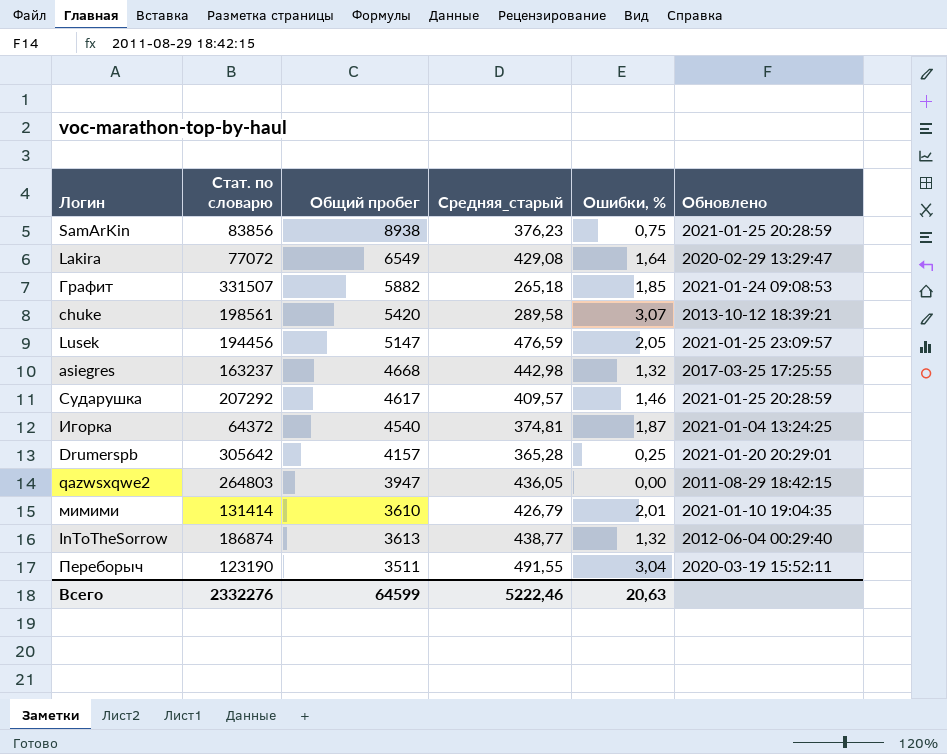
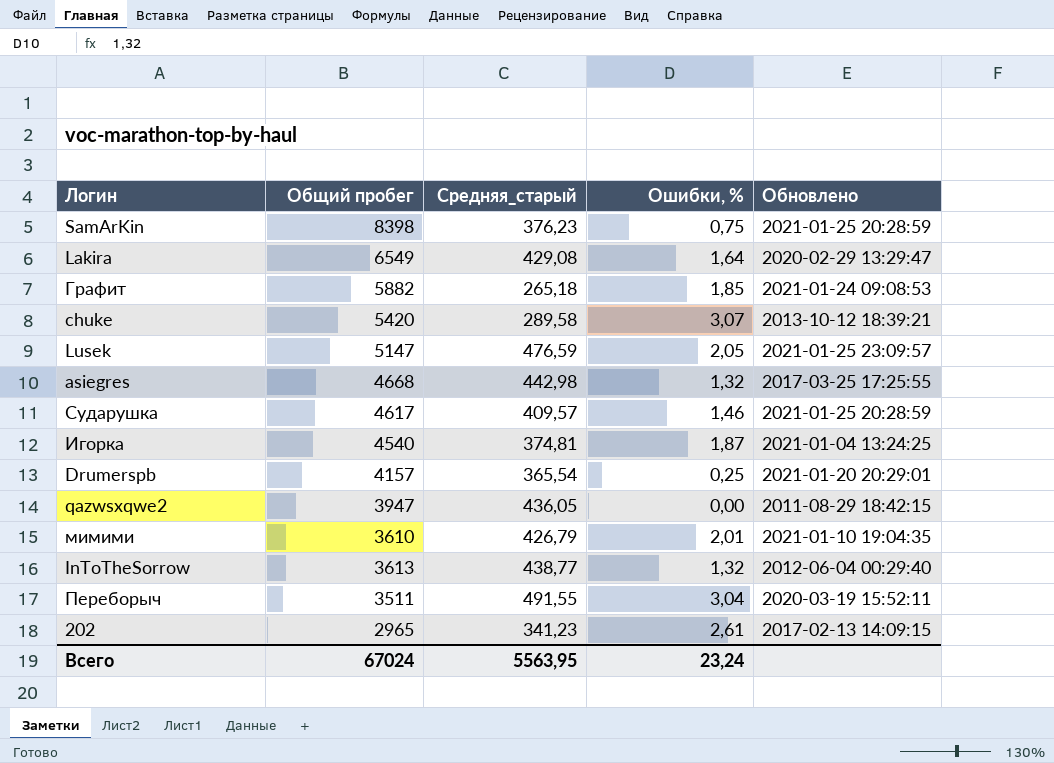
column Стат. по словарю | position: 2 -> none
SamArKin | Общий пробег: 8938 -> 8398
Drumerspb | Средняя_старый: 365,28 -> 365,54
row 202: none -> 2965 | 341,23 | 2,61 | 2017-02-13 14:09:15
Всего | Общий пробег: 64599 -> 67024
Всего | Средняя_старый: 5222,46 -> 5563,95
Всего | Ошибки, %: 20,63 -> 23,24

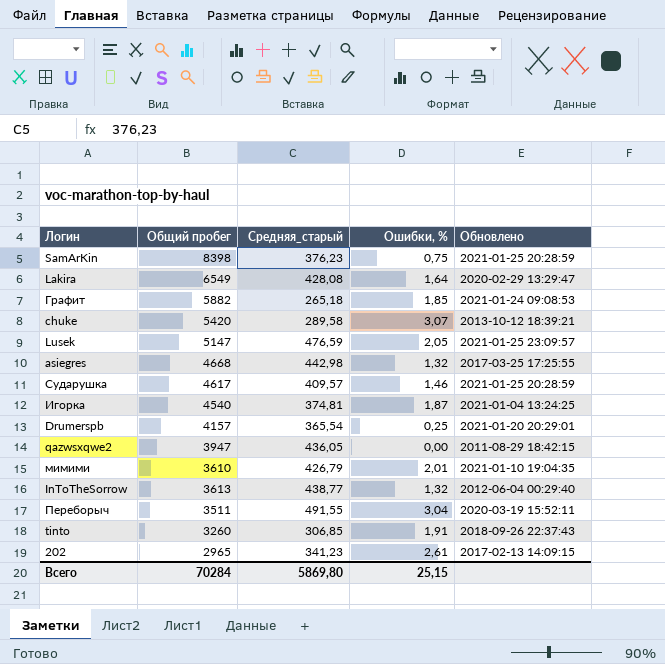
Lakira | Средняя_старый: 429,08 -> 428,08
row tinto: none -> 3260 | 306,85 | 1,91 | 2018-09-26 22:37:43
Всего | Общий пробег: 67024 -> 70284
Всего | Средняя_старый: 5563,95 -> 5869,80
Всего | Ошибки, %: 23,24 -> 25,15

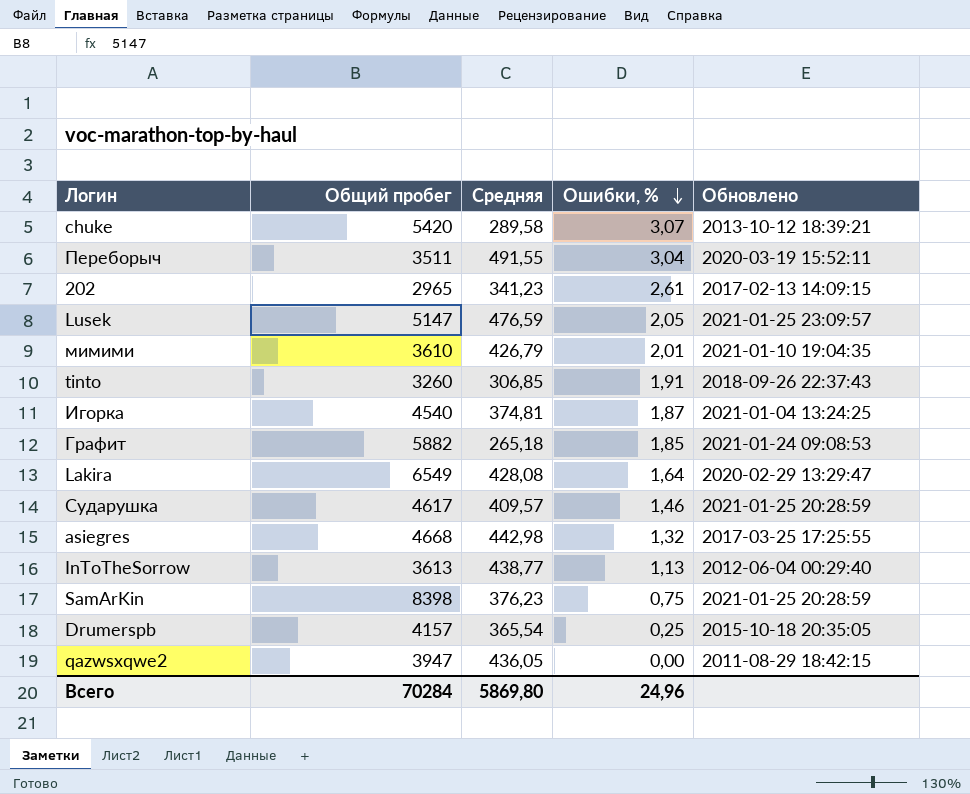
row order: none -> Ошибки, % descending
column name: Средняя_старый -> Средняя
InToTheSorrow | Ошибки, %: 1,32 -> 1,13
Drumerspb | Обновлено: 2021-01-20 20:29:01 -> 2015-10-18 20:35:05
Всего | Ошибки, %: 25,15 -> 24,96

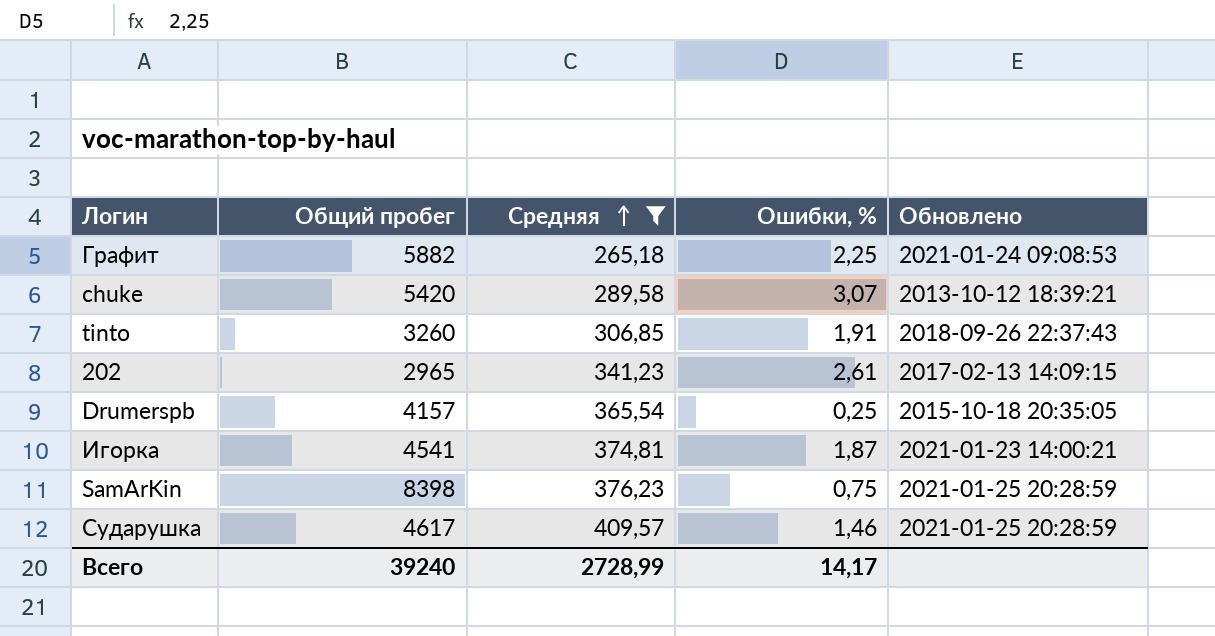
filter: none -> Средняя <= 409,57
row order: Ошибки, % descending -> Средняя ascending
Графит | Ошибки, %: 1,85 -> 2,25
Игорка | Общий пробег: 4540 -> 4541
Игорка | Обновлено: 2021-01-04 13:24:25 -> 2021-01-23 14:00:21
Всего | Общий пробег: 70284 -> 39240
Всего | Средняя: 5869,80 -> 2728,99
Всего | Ошибки, %: 24,96 -> 14,17

